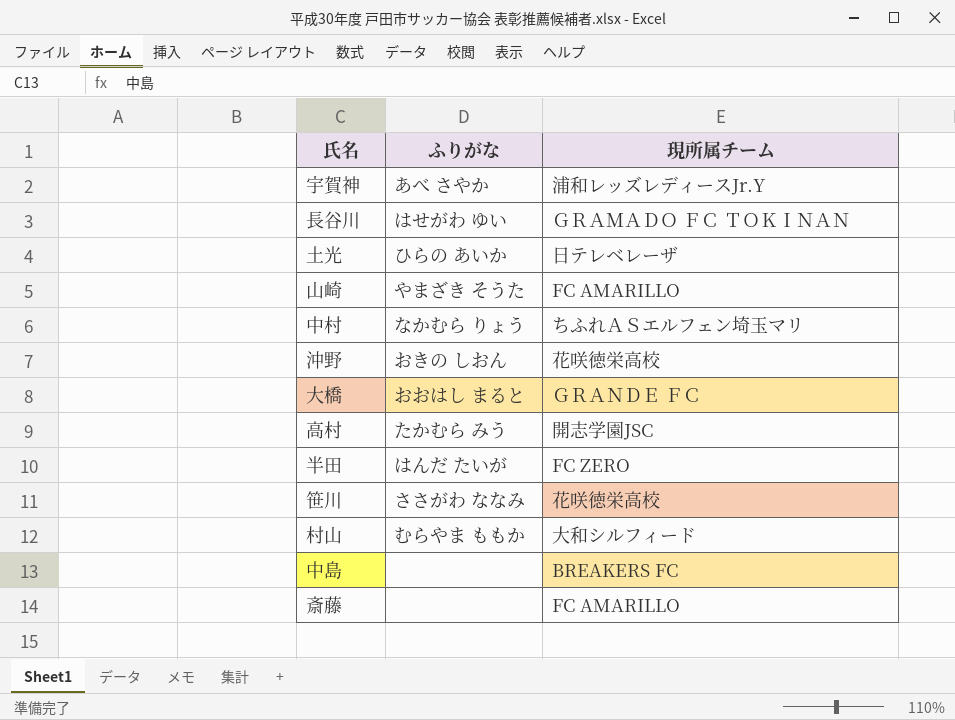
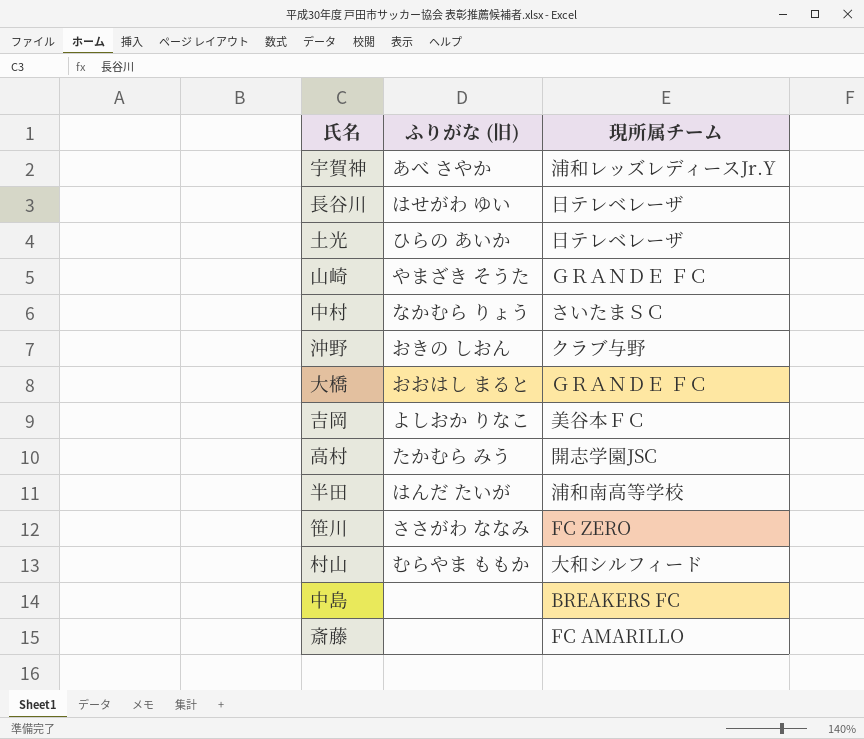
column name: ふりがな -> ふりがな (旧)
長谷川 | 現所属チーム: ＧＲＡＭＡＤＯ ＦＣ ＴＯＫＩＮＡＮ -> 日テレベレーザ
山崎 | 現所属チーム: FC AMARILLO -> ＧＲＡＮＤＥ ＦＣ
中村 | 現所属チーム: ちふれＡＳエルフェン埼玉マリ -> さいたまＳＣ
沖野 | 現所属チーム: 花咲徳栄高校 -> クラブ与野
row 吉岡: none -> よしおか りなこ | 美谷本ＦＣ
半田 | 現所属チーム: FC ZERO -> 浦和南高等学校
笹川 | 現所属チーム: 花咲徳栄高校 -> FC ZERO

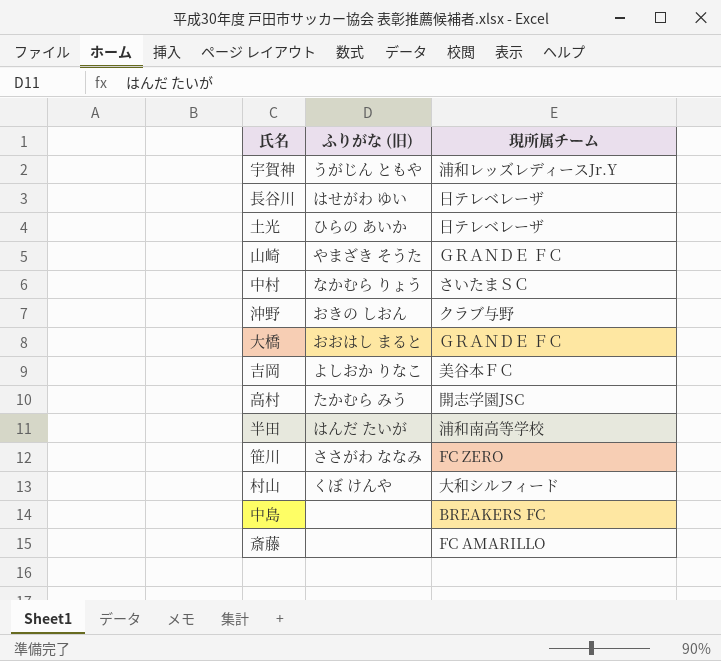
宇賀神 | ふりがな (旧): あべ さやか -> うがじん ともや
村山 | ふりがな (旧): むらやま ももか -> くぼ けんや

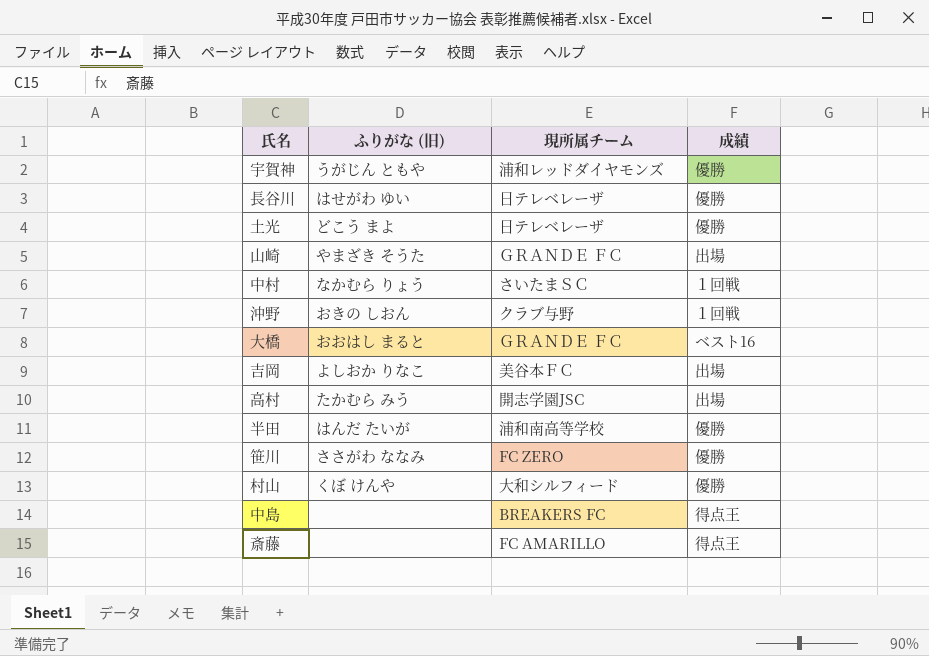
column 成績 | position: none -> 4
宇賀神 | 現所属チーム: 浦和レッズレディースJr.Y -> 浦和レッドダイヤモンズ
土光 | ふりがな (旧): ひらの あいか -> どこう まよ

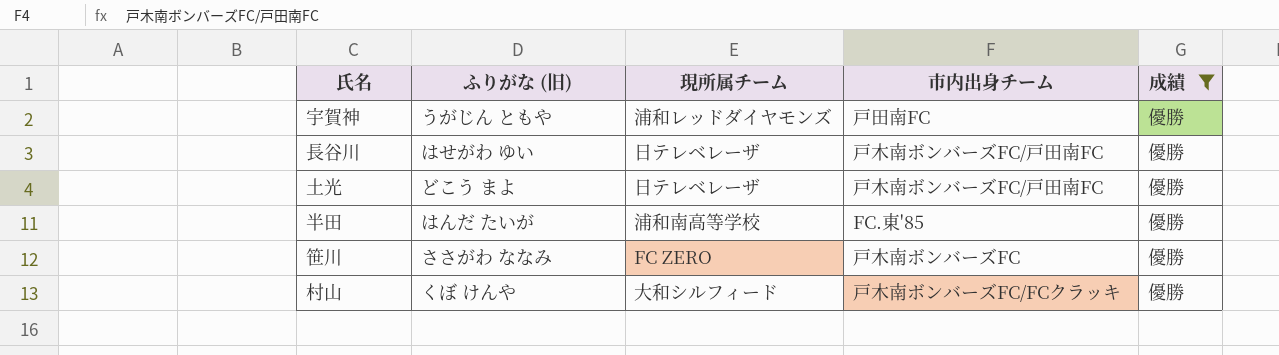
filter: none -> 成績 = 優勝
column 市内出身チーム | position: none -> 4

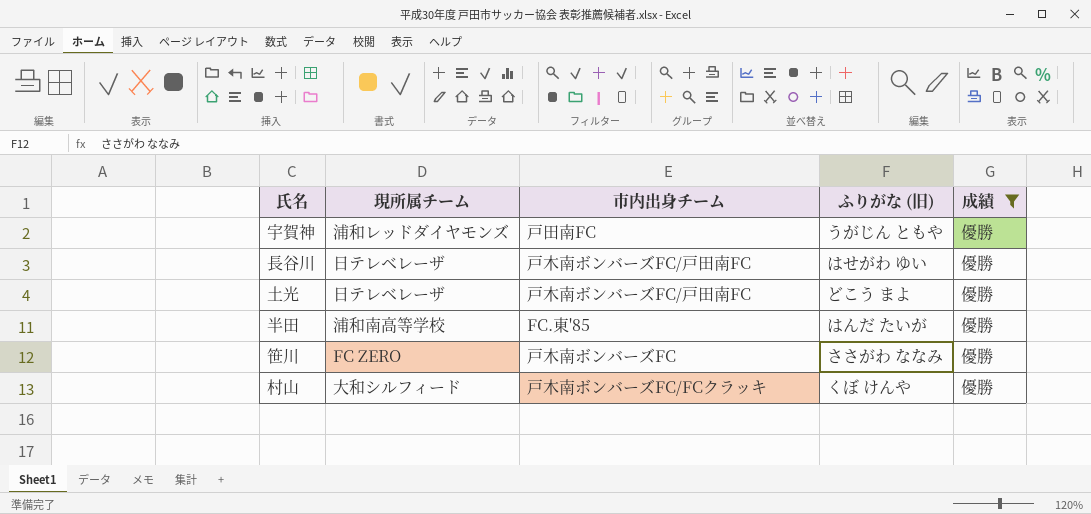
column ふりがな (旧) | position: 2 -> 4

